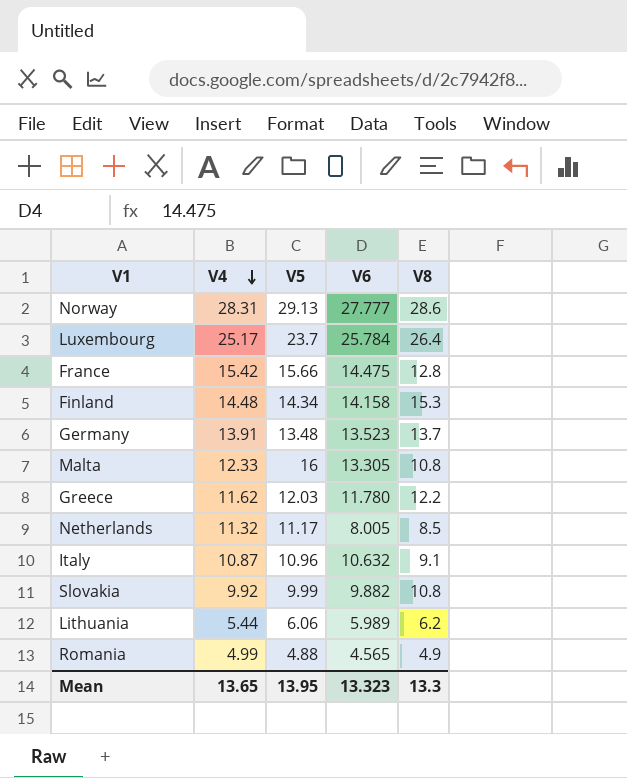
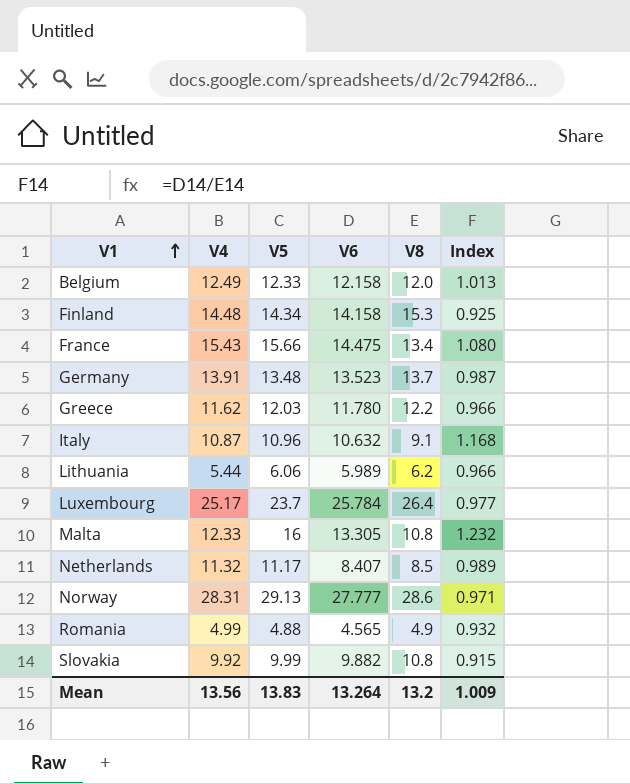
row order: V4 descending -> V1 ascending
column Index | formula: none -> [V6] / [V8]
row Belgium: none -> 12.49 | 12.33 | 12.158 | 12.0 | 1.013
France | V4: 15.42 -> 15.43
France | V8: 12.8 -> 13.4
Netherlands | V6: 8.005 -> 8.407
Mean | V4: 13.65 -> 13.56
Mean | V5: 13.95 -> 13.83
Mean | V6: 13.323 -> 13.264
Mean | V8: 13.3 -> 13.2

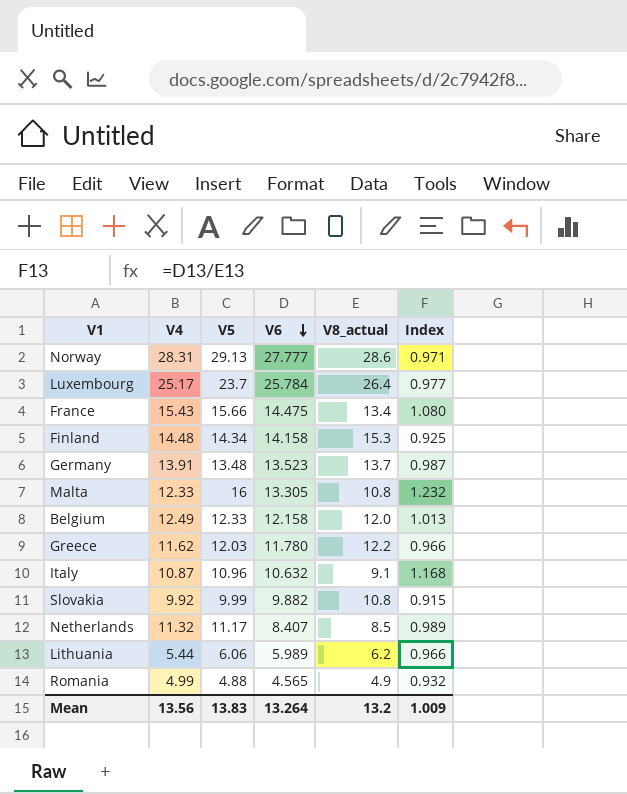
row order: V1 ascending -> V6 descending
column name: V8 -> V8_actual

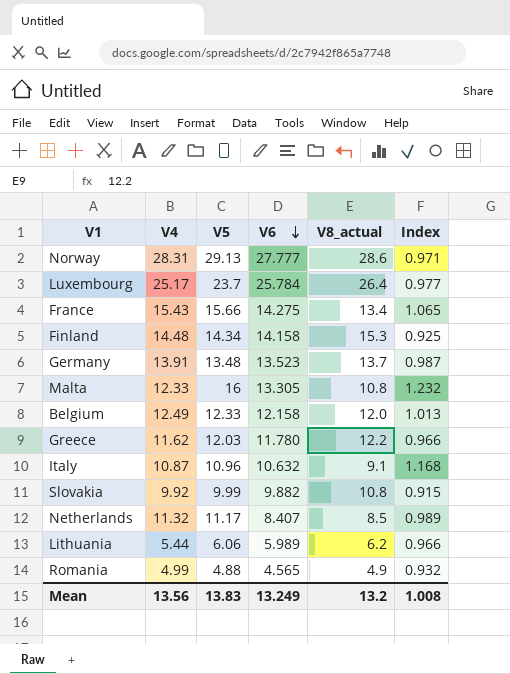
France | V6: 14.475 -> 14.275
France | Index: 1.080 -> 1.065
Mean | V6: 13.264 -> 13.249
Mean | Index: 1.009 -> 1.008

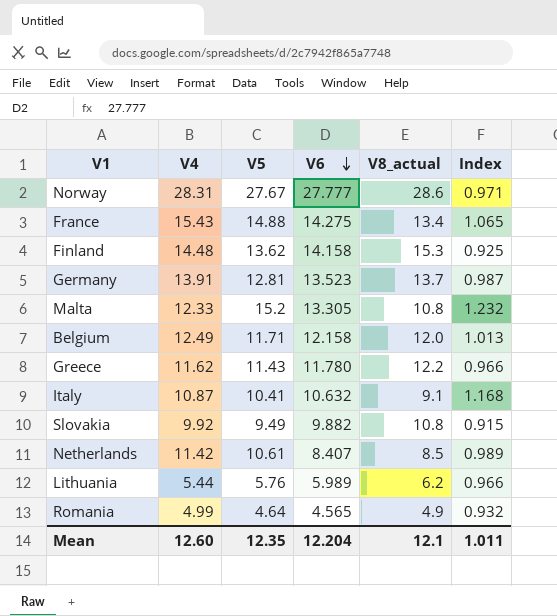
row Luxembourg: 25.17 | 23.7 | 25.784 | 26.4 | 0.977 -> none
Norway | V5: 29.13 -> 27.67
France | V5: 15.66 -> 14.88
Finland | V5: 14.34 -> 13.62
Germany | V5: 13.48 -> 12.81
Malta | V5: 16 -> 15.2
Belgium | V5: 12.33 -> 11.71
Greece | V5: 12.03 -> 11.43
Italy | V5: 10.96 -> 10.41
Slovakia | V5: 9.99 -> 9.49
Netherlands | V4: 11.32 -> 11.42
Netherlands | V5: 11.17 -> 10.61
Lithuania | V5: 6.06 -> 5.76
Romania | V5: 4.88 -> 4.64
Mean | V4: 13.56 -> 12.60
Mean | V5: 13.83 -> 12.35
Mean | V6: 13.249 -> 12.204
Mean | V8_actual: 13.2 -> 12.1
Mean | Index: 1.008 -> 1.011

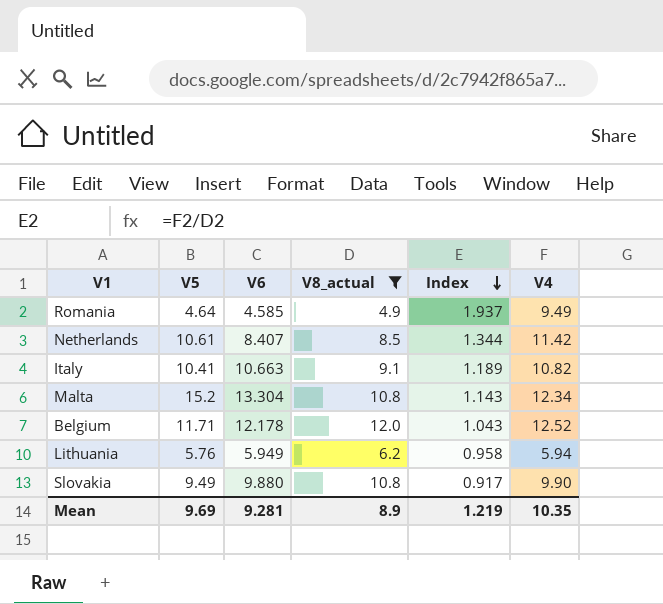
filter: none -> V8_actual <= 12.0
row order: V6 descending -> Index descending
column Index | formula: [V6] / [V8_actual] -> [V4] / [V8_actual]
column V4 | position: 2 -> 6
Romania | V6: 4.565 -> 4.585
Romania | V4: 4.99 -> 9.49
Italy | V6: 10.632 -> 10.663
Italy | V4: 10.87 -> 10.82
Malta | V6: 13.305 -> 13.304
Malta | V4: 12.33 -> 12.34
Belgium | V6: 12.158 -> 12.178
Belgium | V4: 12.49 -> 12.52
Lithuania | V6: 5.989 -> 5.949
Lithuania | V4: 5.44 -> 5.94
Slovakia | V6: 9.882 -> 9.880
Slovakia | V4: 9.92 -> 9.90
Mean | V5: 12.35 -> 9.69
Mean | V6: 12.204 -> 9.281
Mean | V8_actual: 12.1 -> 8.9
Mean | Index: 1.011 -> 1.219
Mean | V4: 12.60 -> 10.35

